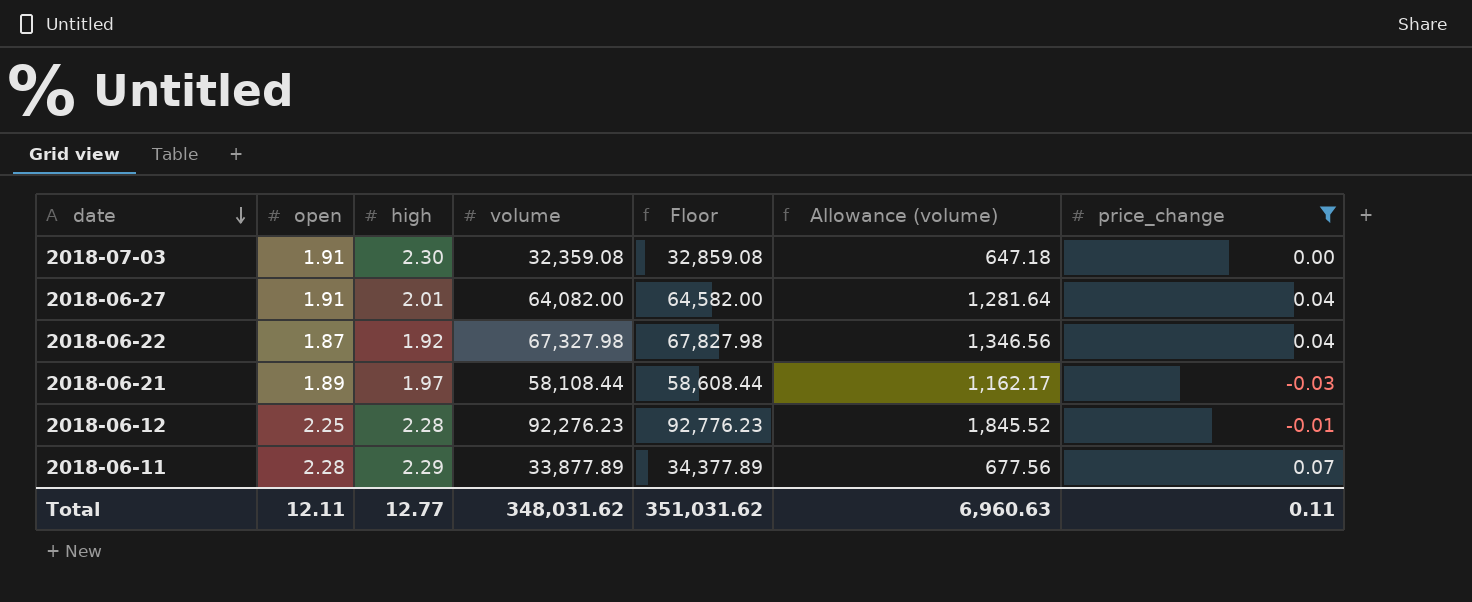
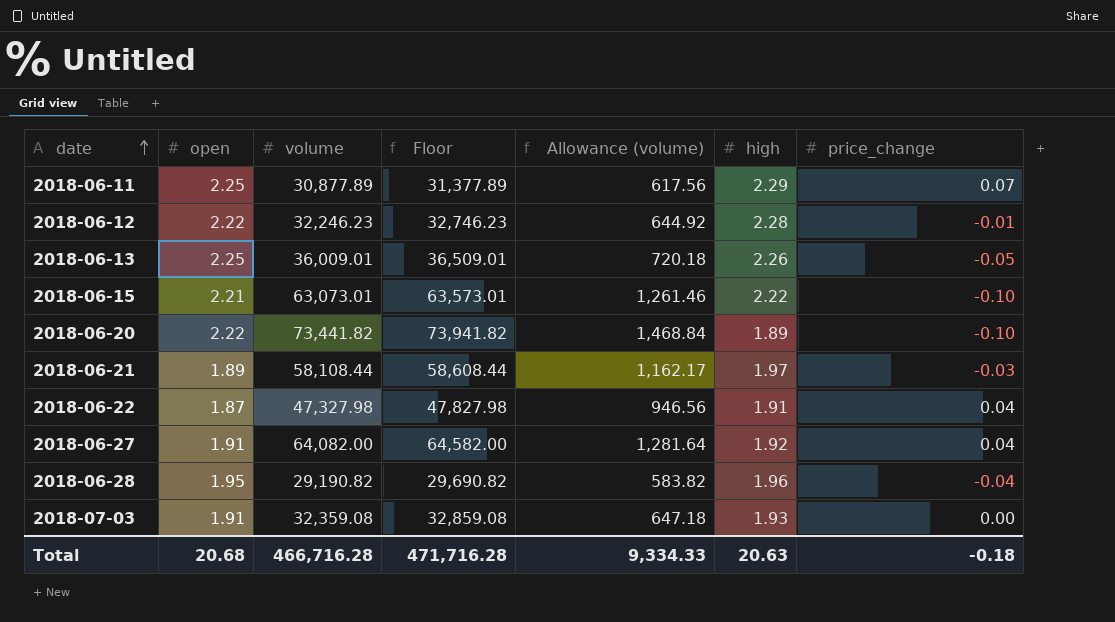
filter: price_change >= -0.03 -> none
row order: date descending -> date ascending
column high | position: 3 -> 6
2018-06-11 | open: 2.28 -> 2.25
2018-06-11 | volume: 33,877.89 -> 30,877.89
2018-06-11 | Floor: 34,377.89 -> 31,377.89
2018-06-11 | Allowance (volume): 677.56 -> 617.56
2018-06-12 | open: 2.25 -> 2.22
2018-06-12 | volume: 92,276.23 -> 32,246.23
2018-06-12 | Floor: 92,776.23 -> 32,746.23
2018-06-12 | Allowance (volume): 1,845.52 -> 644.92
2018-06-22 | volume: 67,327.98 -> 47,327.98
2018-06-22 | Floor: 67,827.98 -> 47,827.98
2018-06-22 | Allowance (volume): 1,346.56 -> 946.56
2018-06-22 | high: 1.92 -> 1.91
2018-06-27 | high: 2.01 -> 1.92
2018-07-03 | high: 2.30 -> 1.93
Total | open: 12.11 -> 20.68
Total | volume: 348,031.62 -> 466,716.28
Total | Floor: 351,031.62 -> 471,716.28
Total | Allowance (volume): 6,960.63 -> 9,334.33
Total | high: 12.77 -> 20.63
Total | price_change: 0.11 -> -0.18

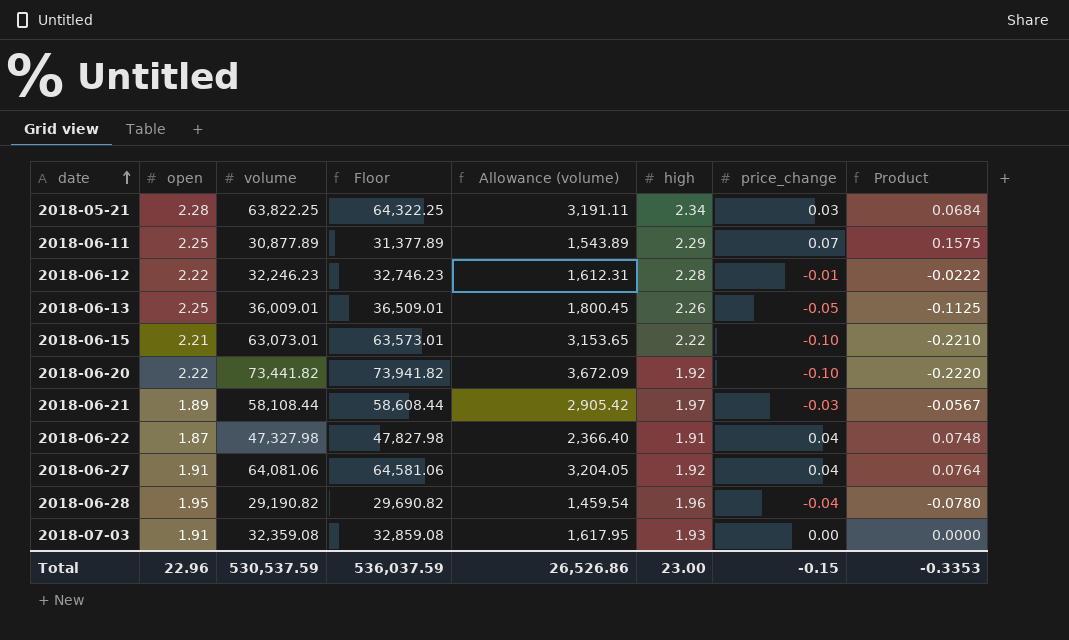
column Allowance (volume) | formula: [volume] * 0.02 -> [volume] * 0.05
column Product | formula: none -> [open] * [price_change]
row 2018-05-21: none -> 2.28 | 63,822.25 | 64,322.25 | 3,191.11 | 2.34 | 0.03 | 0.0684
2018-06-20 | high: 1.89 -> 1.92
2018-06-27 | volume: 64,082.00 -> 64,081.06
2018-06-27 | Floor: 64,582.00 -> 64,581.06
Total | open: 20.68 -> 22.96
Total | volume: 466,716.28 -> 530,537.59
Total | Floor: 471,716.28 -> 536,037.59
Total | Allowance (volume): 9,334.33 -> 26,526.86
Total | high: 20.63 -> 23.00
Total | price_change: -0.18 -> -0.15

